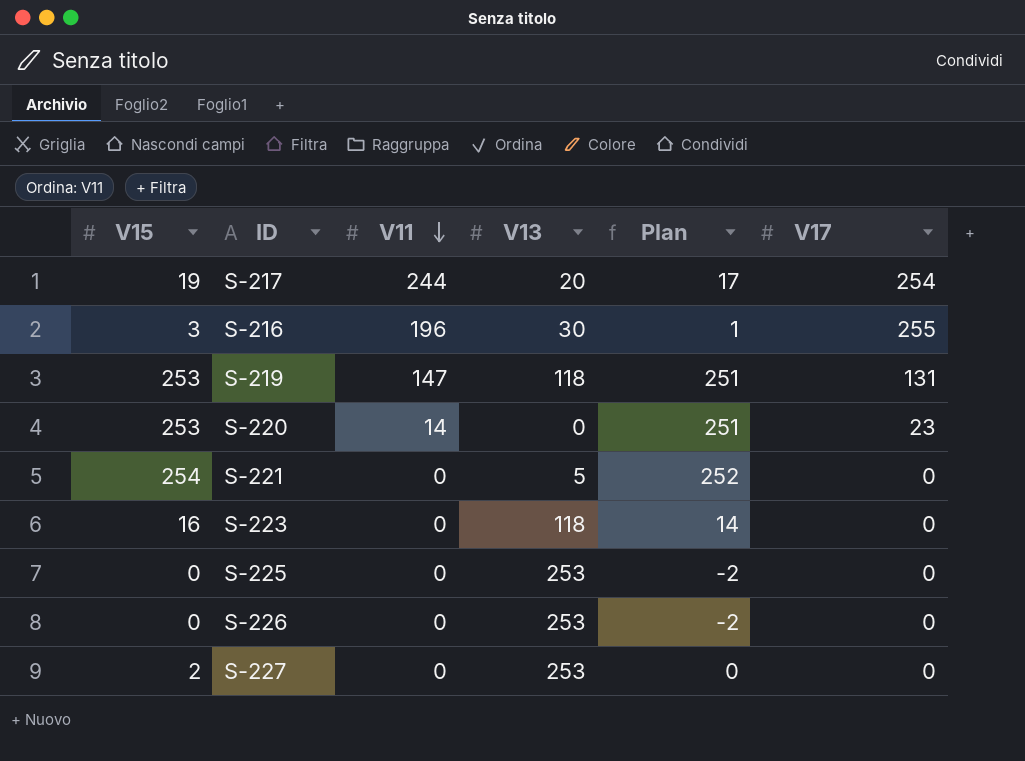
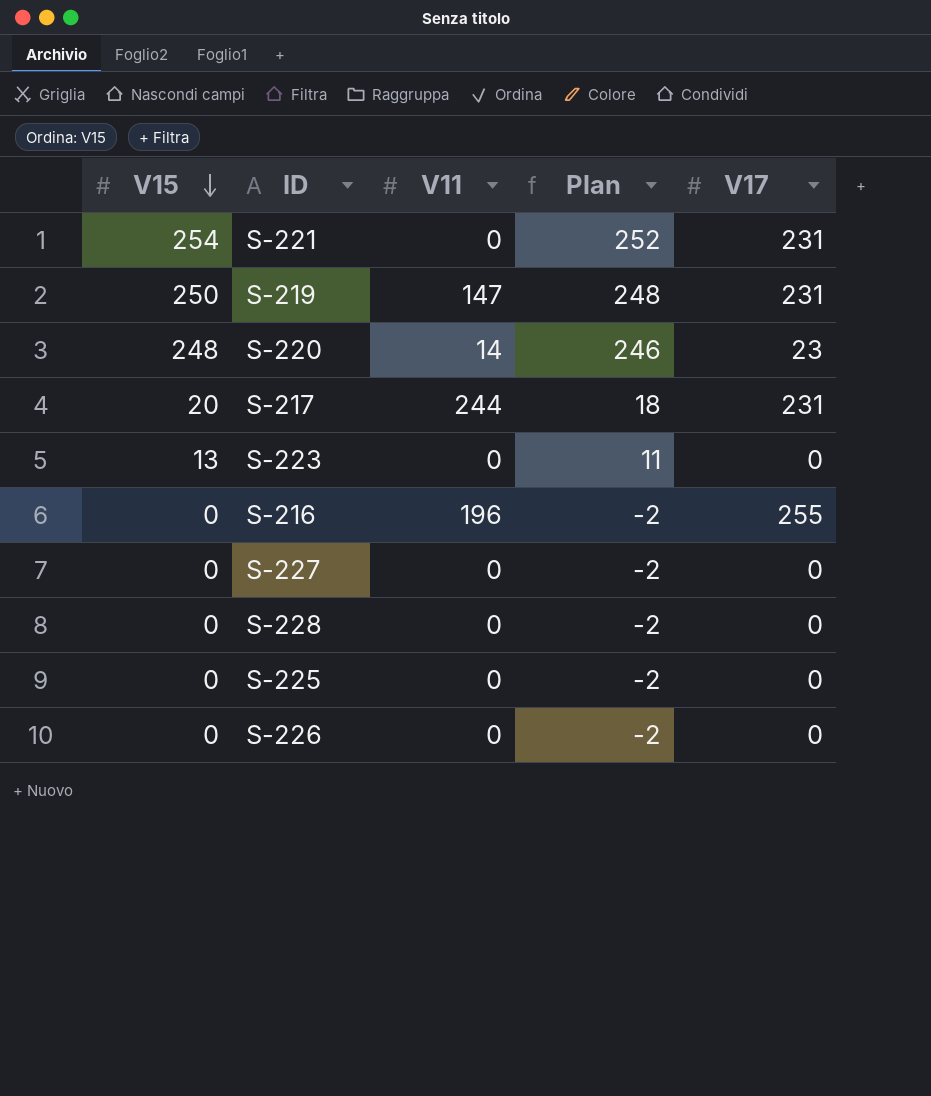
row order: V11 descending -> V15 descending
column V13 | position: 4 -> none
S-221 | V17: 0 -> 231
S-219 | V15: 253 -> 250
S-219 | Plan: 251 -> 248
S-219 | V17: 131 -> 231
S-220 | V15: 253 -> 248
S-220 | Plan: 251 -> 246
S-217 | V15: 19 -> 20
S-217 | Plan: 17 -> 18
S-217 | V17: 254 -> 231
S-223 | V15: 16 -> 13
S-223 | Plan: 14 -> 11
S-216 | V15: 3 -> 0
S-216 | Plan: 1 -> -2
S-227 | V15: 2 -> 0
S-227 | Plan: 0 -> -2
row S-228: none -> 0 | 0 | -2 | 0

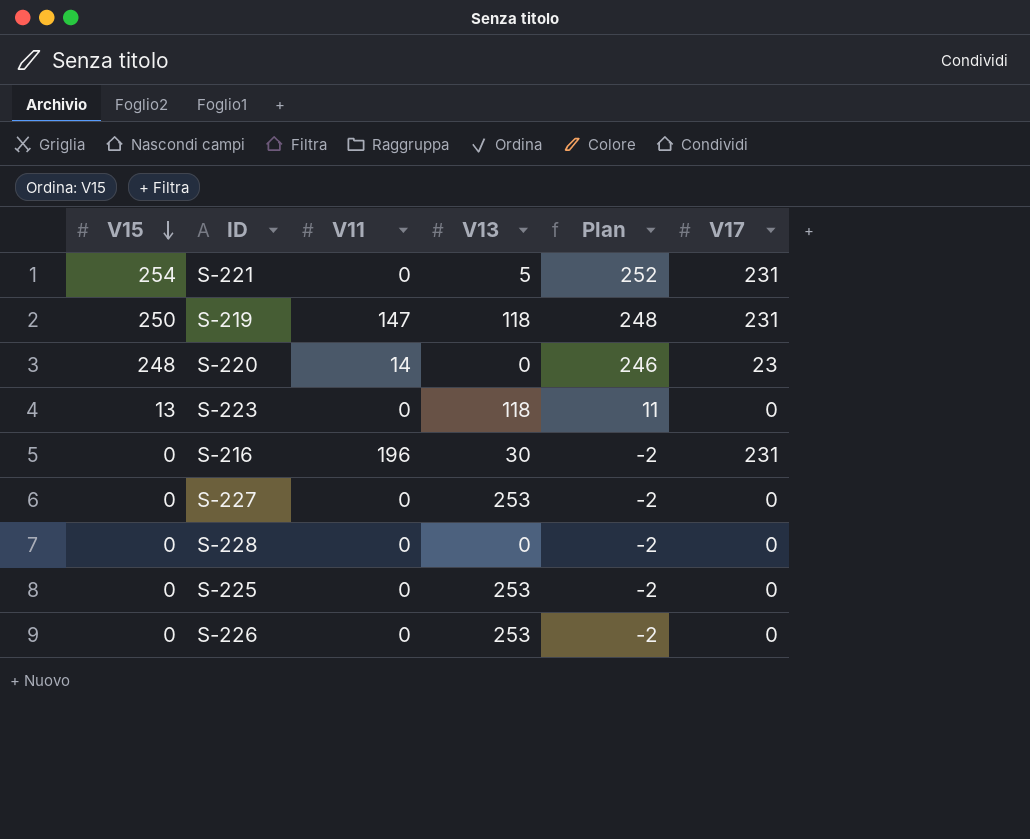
column V13 | position: none -> 4
row S-217: 20 | 244 | 18 | 231 -> none
S-216 | V17: 255 -> 231

